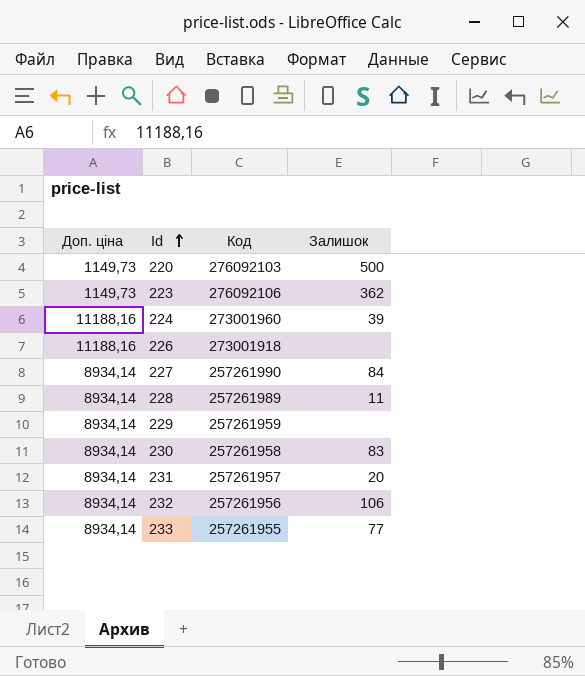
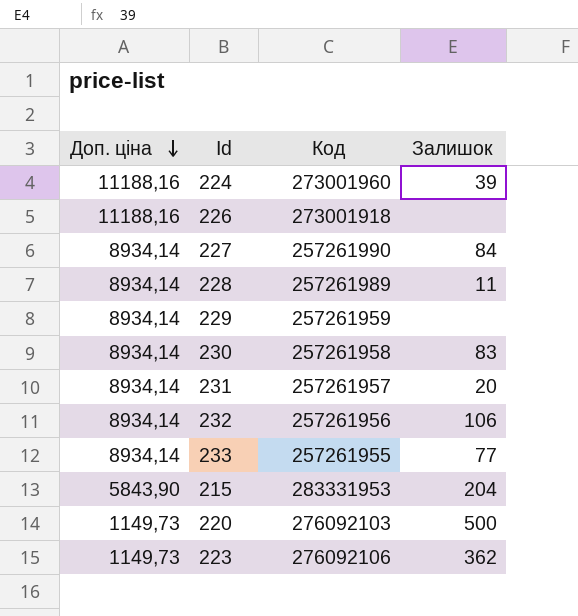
row order: Id ascending -> Доп. ціна descending
row 215: none -> 5843,90 | 283331953 | 204

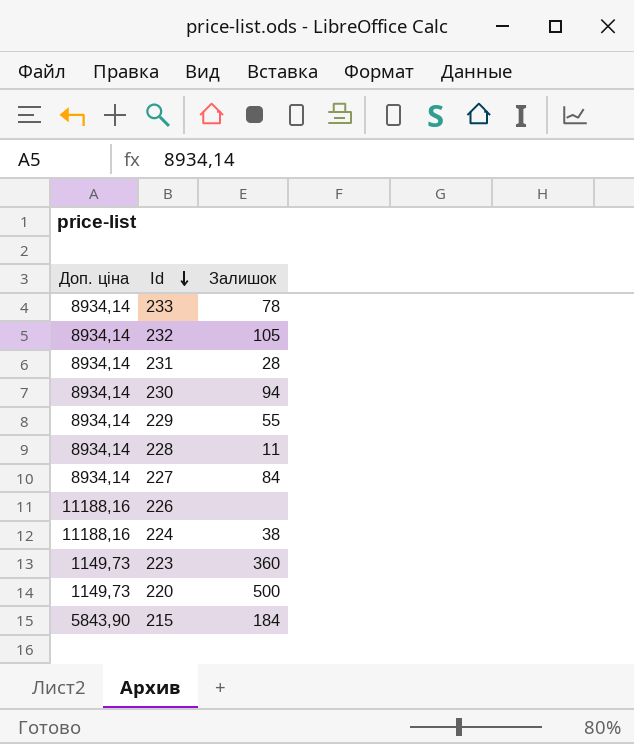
row order: Доп. ціна descending -> Id descending
column Код | position: 3 -> none
233 | Залишок: 77 -> 78
232 | Залишок: 106 -> 105
231 | Залишок: 20 -> 28
230 | Залишок: 83 -> 94
229 | Залишок: none -> 55
224 | Залишок: 39 -> 38
223 | Залишок: 362 -> 360
215 | Залишок: 204 -> 184

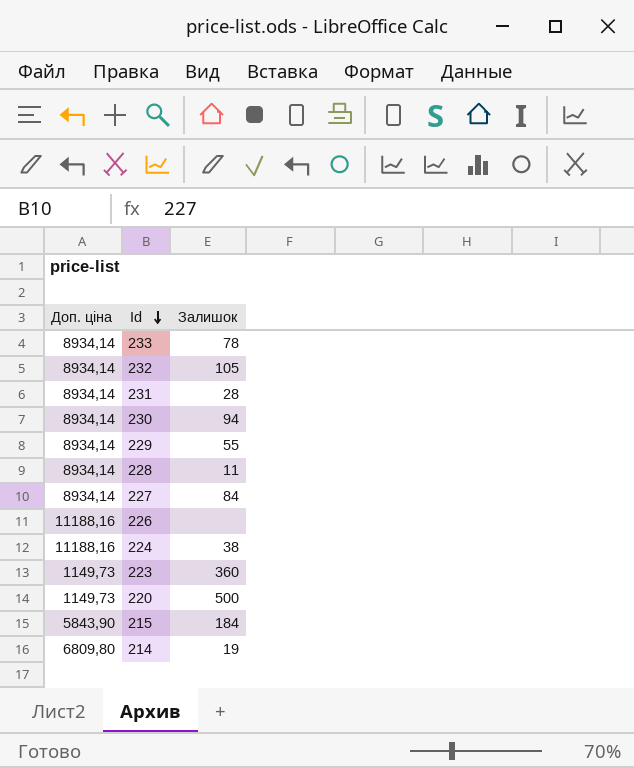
row 214: none -> 6809,80 | 19

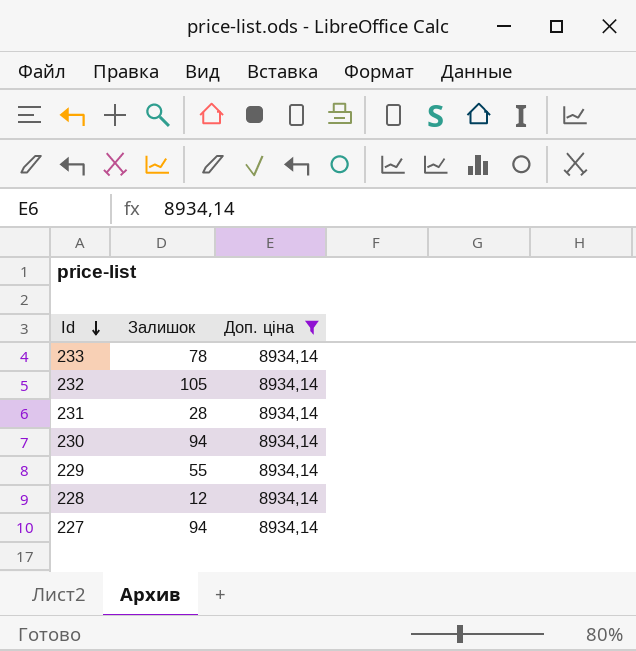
filter: none -> Доп. ціна = 8934,14
column Доп. ціна | position: 1 -> 3
228 | Залишок: 11 -> 12
227 | Залишок: 84 -> 94

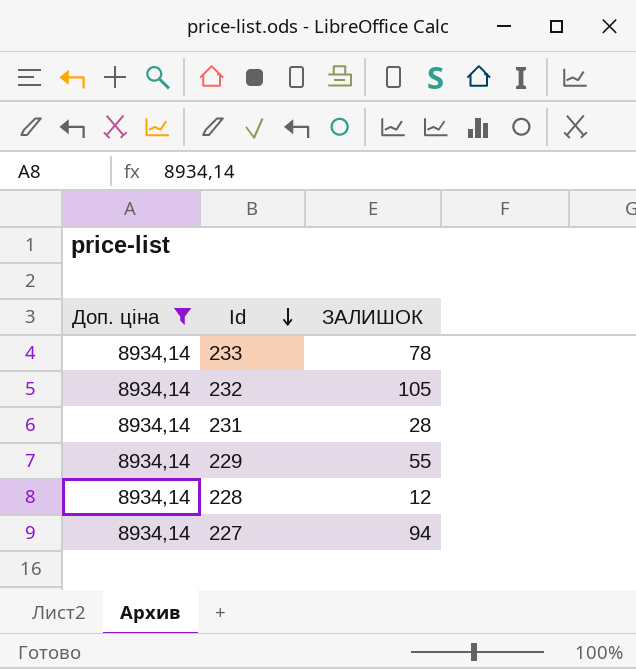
column Доп. ціна | position: 3 -> 1
column name: Залишок -> ЗАЛИШОК
row 230: 94 | 8934,14 -> none

